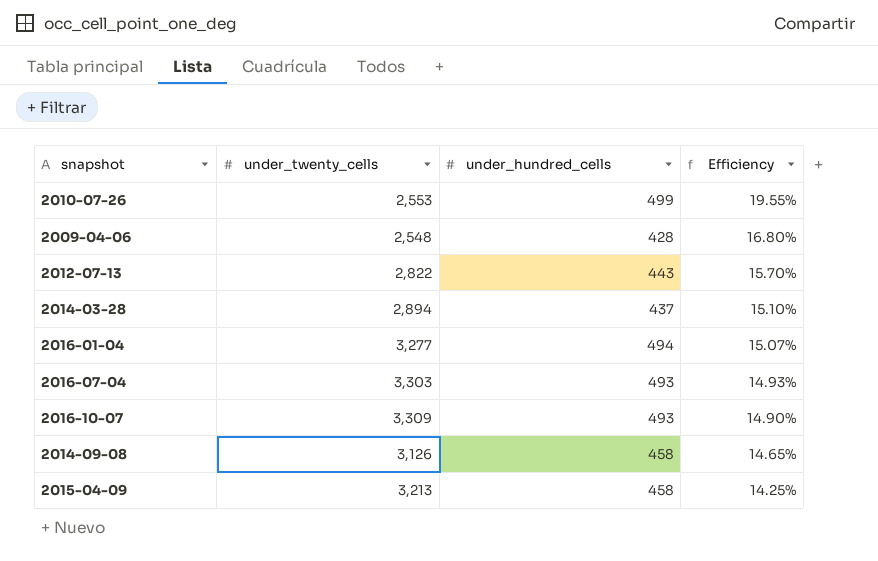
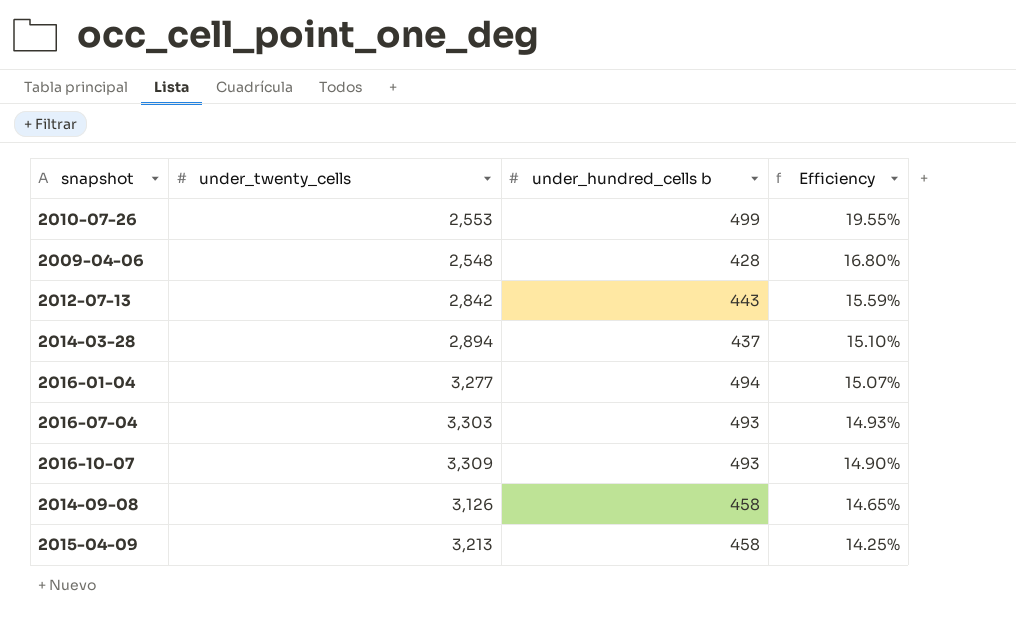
column name: under_hundred_cells -> under_hundred_cells b
2012-07-13 | under_twenty_cells: 2,822 -> 2,842
2012-07-13 | Efficiency: 15.70% -> 15.59%

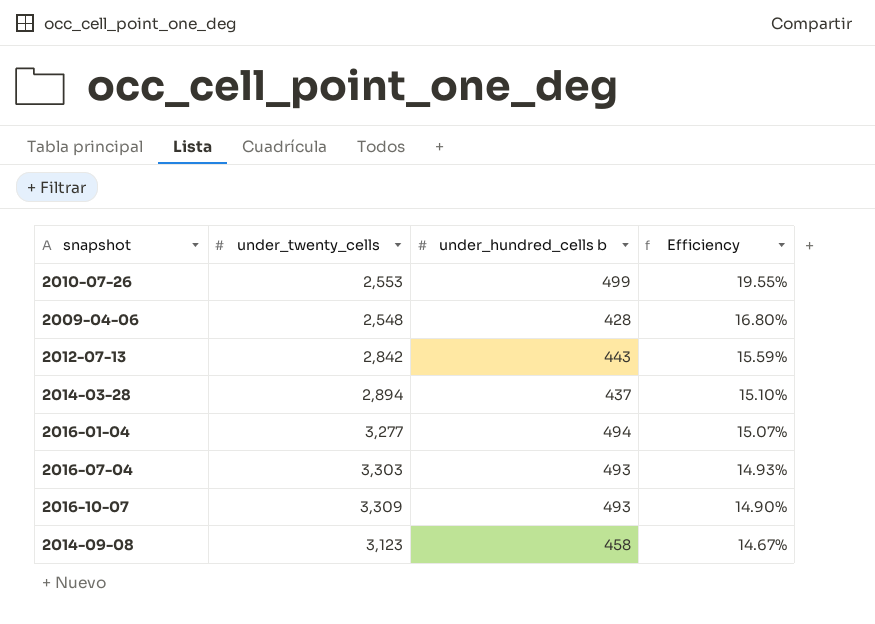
row 2015-04-09: 3,213 | 458 | 14.25% -> none
2014-09-08 | under_twenty_cells: 3,126 -> 3,123
2014-09-08 | Efficiency: 14.65% -> 14.67%

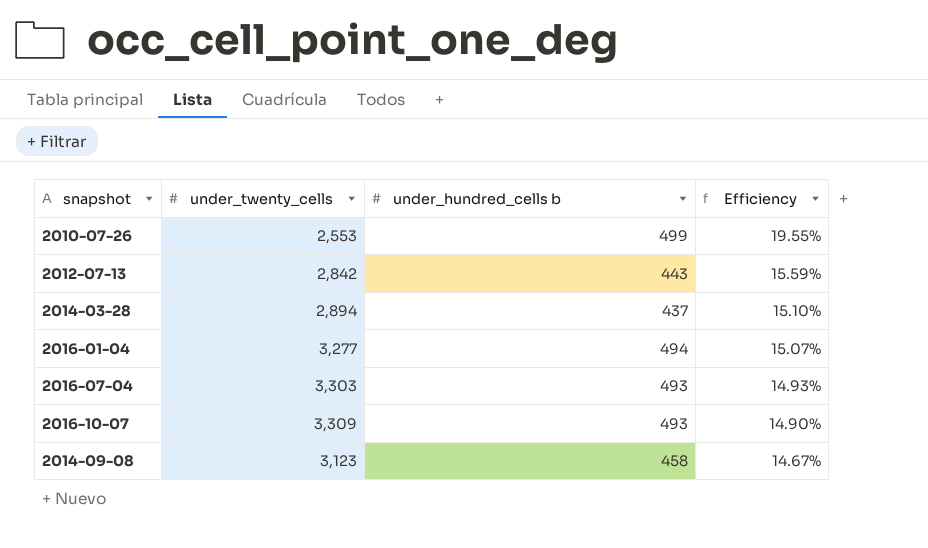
row 2009-04-06: 2,548 | 428 | 16.80% -> none

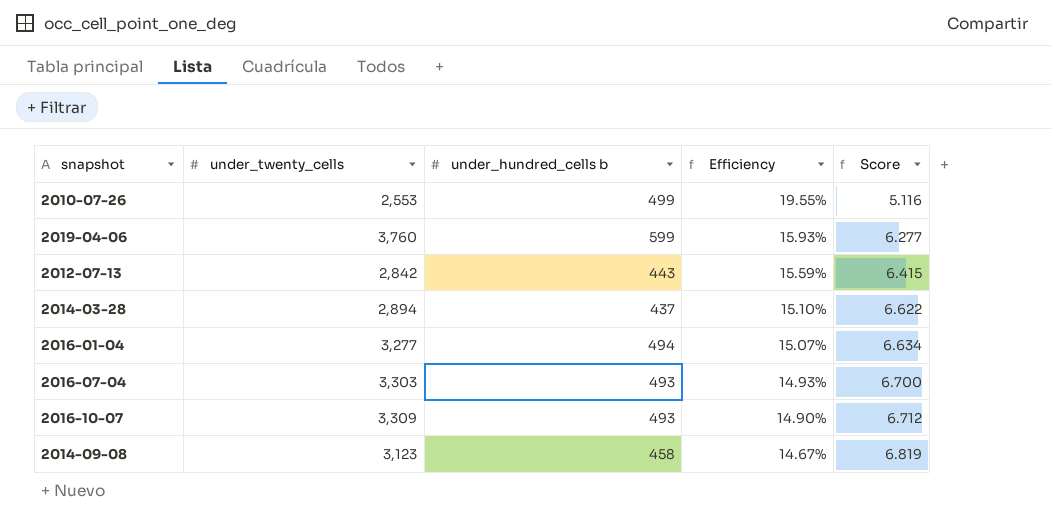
column Score | formula: none -> [under_twenty_cells] / [under_hundred_cells b]
row 2019-04-06: none -> 3,760 | 599 | 15.93% | 6.277

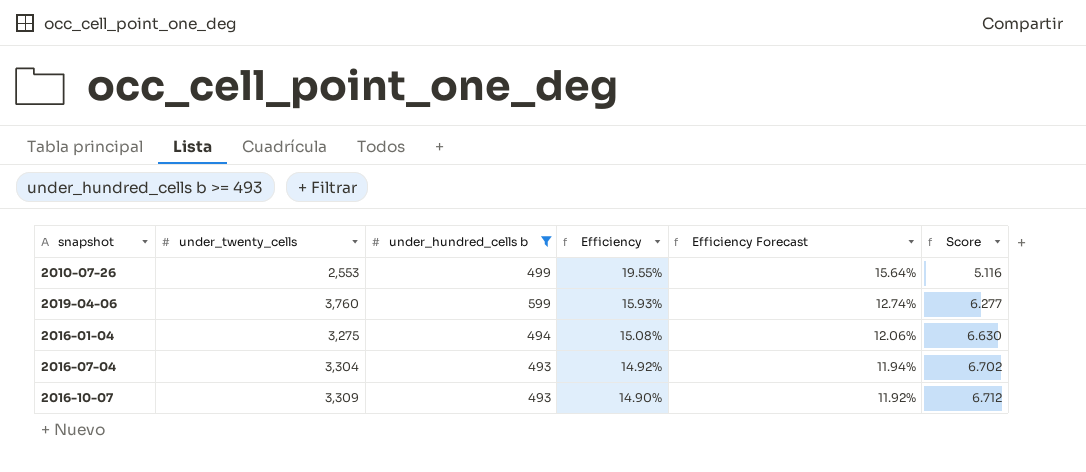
filter: none -> under_hundred_cells b >= 493
column Efficiency Forecast | formula: none -> [Efficiency] * 0.8
2016-01-04 | under_twenty_cells: 3,277 -> 3,275
2016-01-04 | Efficiency: 15.07% -> 15.08%
2016-01-04 | Score: 6.634 -> 6.630
2016-07-04 | under_twenty_cells: 3,303 -> 3,304
2016-07-04 | Efficiency: 14.93% -> 14.92%
2016-07-04 | Score: 6.700 -> 6.702

